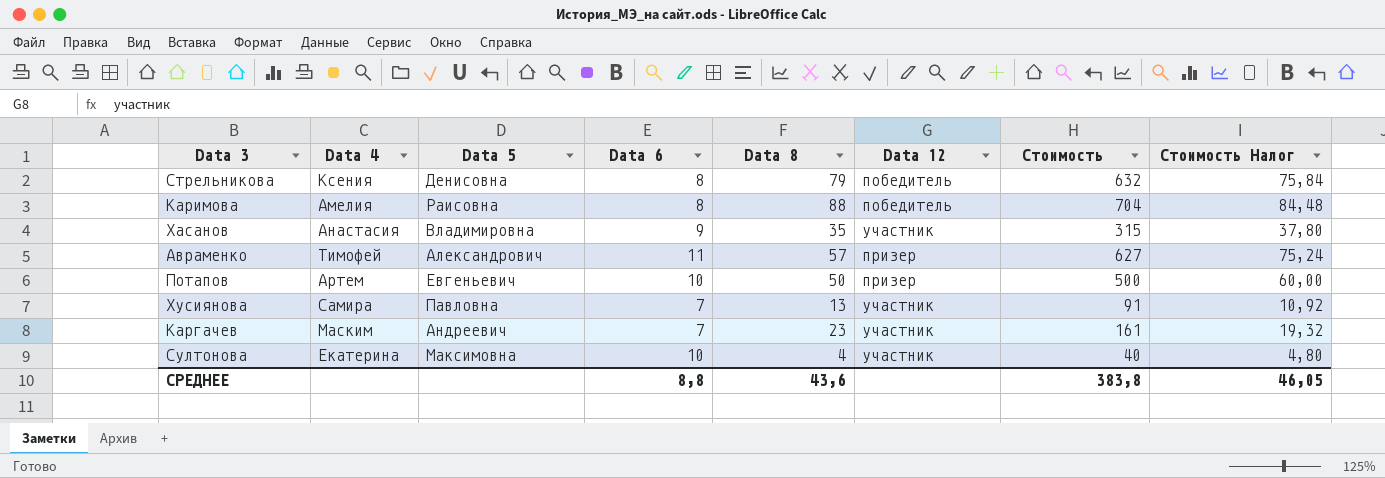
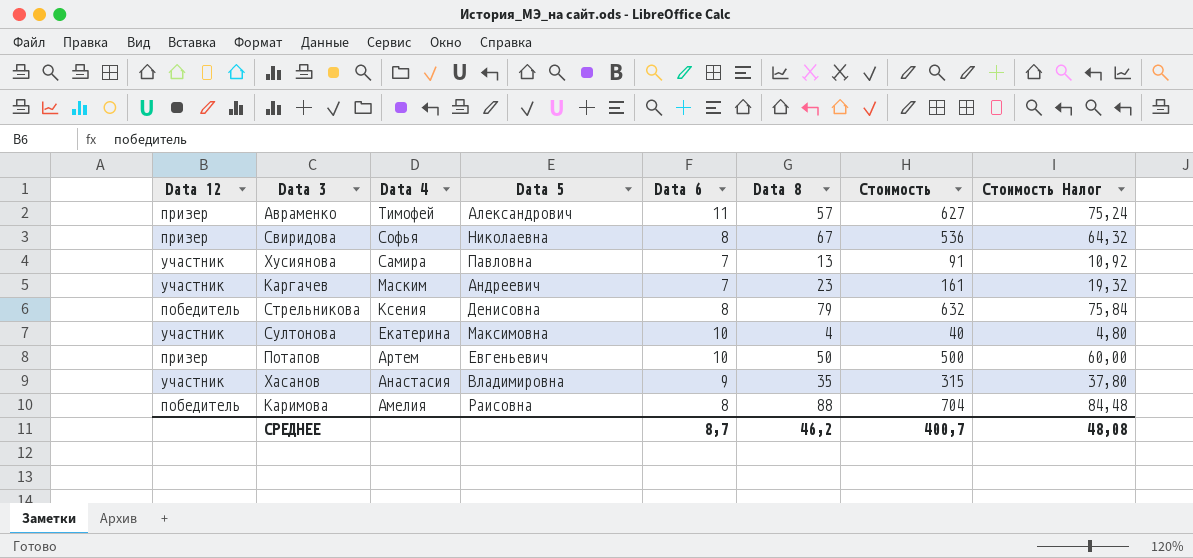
row order: none -> Data 4 descending
column Data 12 | position: 6 -> 1
row Свиридова: none -> призер | Софья | Николаевна | 8 | 67 | 536 | 64,32
СРЕДНЕЕ | Data 6: 8,8 -> 8,7
СРЕДНЕЕ | Data 8: 43,6 -> 46,2
СРЕДНЕЕ | Стоимость: 383,8 -> 400,7
СРЕДНЕЕ | Стоимость Налог: 46,05 -> 48,08

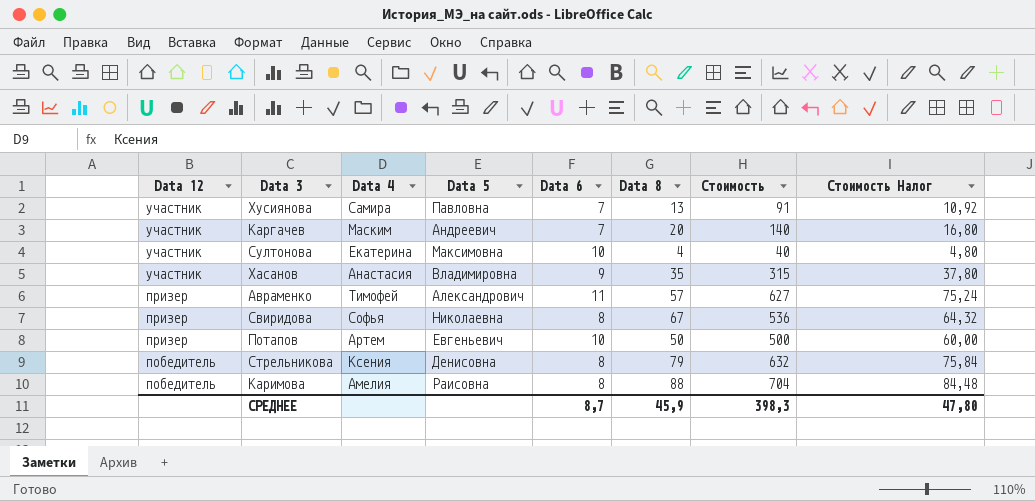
row order: Data 4 descending -> Data 12 descending
Каргачев | Data 8: 23 -> 20
Каргачев | Стоимость: 161 -> 140
Каргачев | Стоимость Налог: 19,32 -> 16,80
СРЕДНЕЕ | Data 8: 46,2 -> 45,9
СРЕДНЕЕ | Стоимость: 400,7 -> 398,3
СРЕДНЕЕ | Стоимость Налог: 48,08 -> 47,80

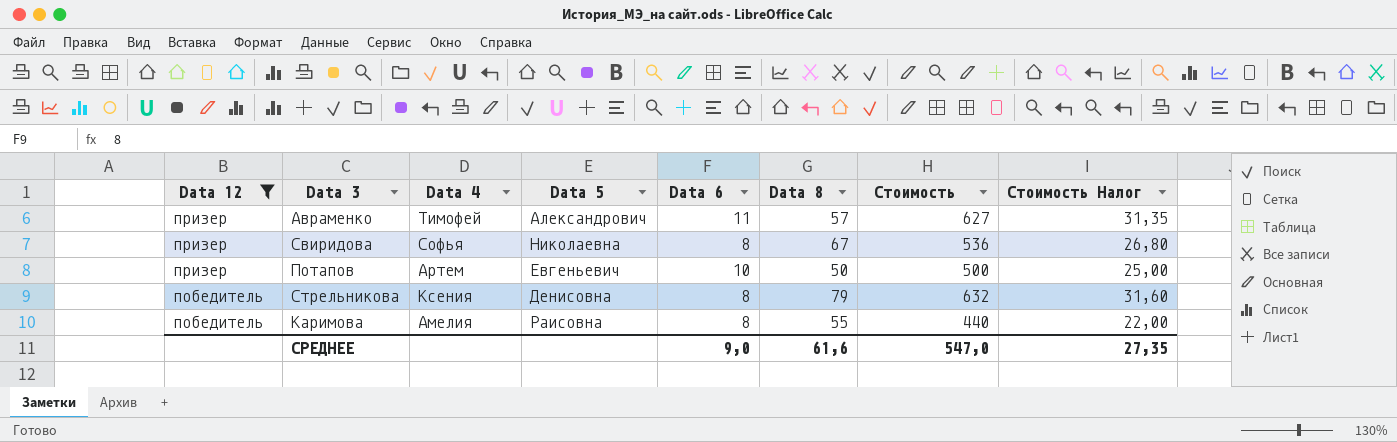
filter: none -> Data 12 != участник
column Стоимость Налог | formula: [Стоимость] * 0,12 -> [Стоимость] * 0,05
Каримова | Data 8: 88 -> 55
Каримова | Стоимость: 704 -> 440
СРЕДНЕЕ | Data 6: 8,7 -> 9,0
СРЕДНЕЕ | Data 8: 45,9 -> 61,6
СРЕДНЕЕ | Стоимость: 398,3 -> 547,0
СРЕДНЕЕ | Стоимость Налог: 47,80 -> 27,35

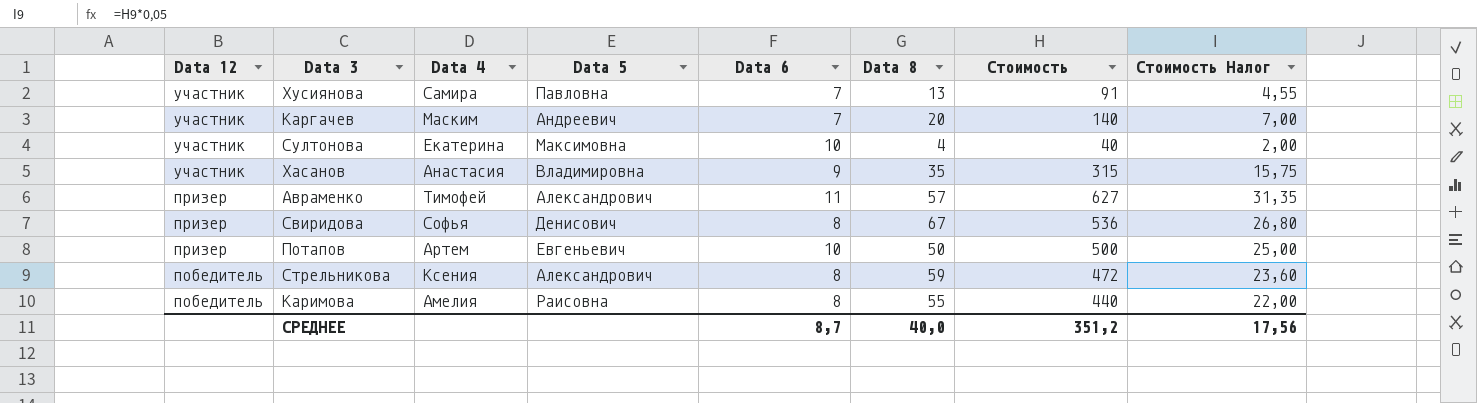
filter: Data 12 != участник -> none
Свиридова | Data 5: Николаевна -> Денисович
Стрельникова | Data 5: Денисовна -> Александрович
Стрельникова | Data 8: 79 -> 59
Стрельникова | Стоимость: 632 -> 472
Стрельникова | Стоимость Налог: 31,60 -> 23,60
СРЕДНЕЕ | Data 6: 9,0 -> 8,7
СРЕДНЕЕ | Data 8: 61,6 -> 40,0
СРЕДНЕЕ | Стоимость: 547,0 -> 351,2
СРЕДНЕЕ | Стоимость Налог: 27,35 -> 17,56

